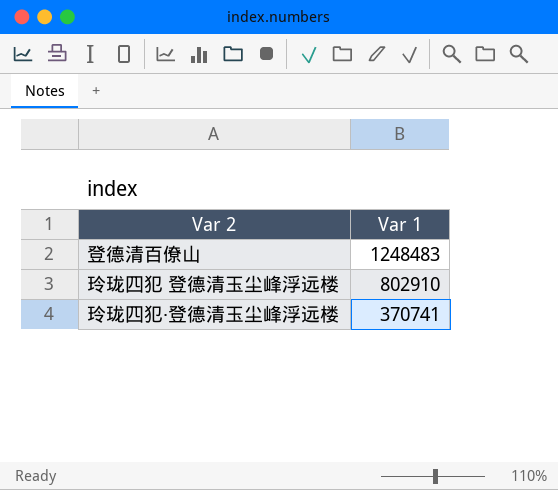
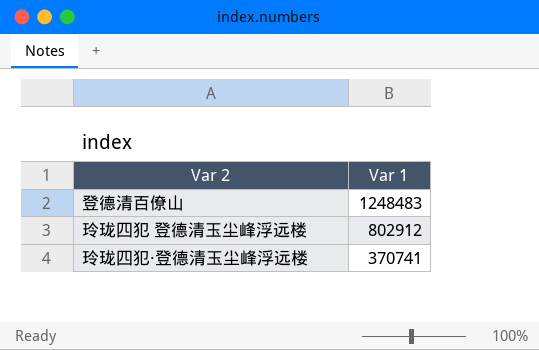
玲珑四犯 登德清玉尘峰浮远楼 | Var 1: 802910 -> 802912

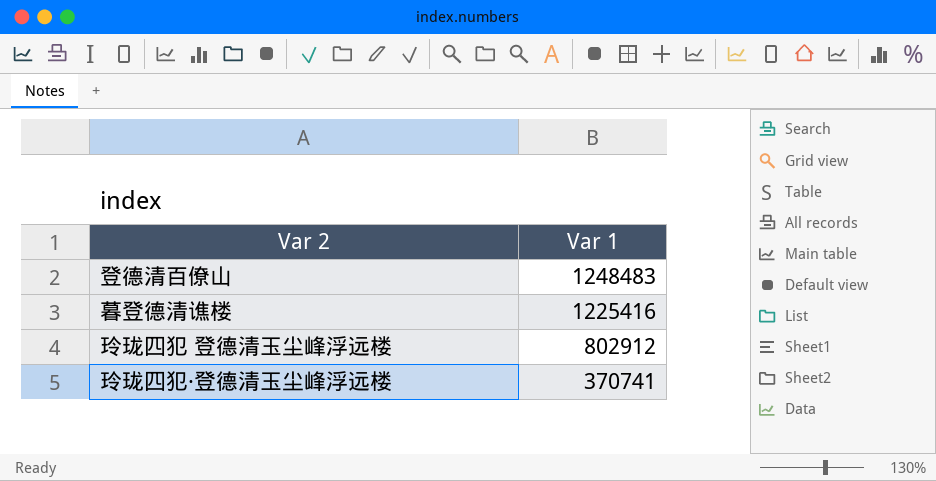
row 暮登德清谯楼: none -> 1225416

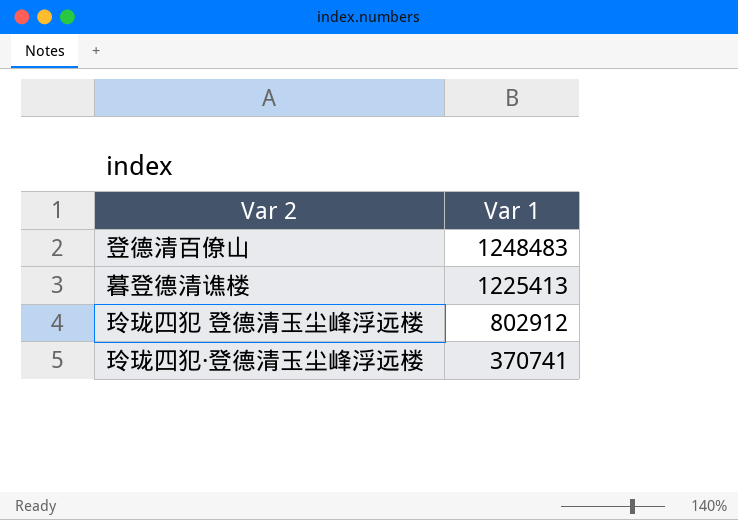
暮登德清谯楼 | Var 1: 1225416 -> 1225413

